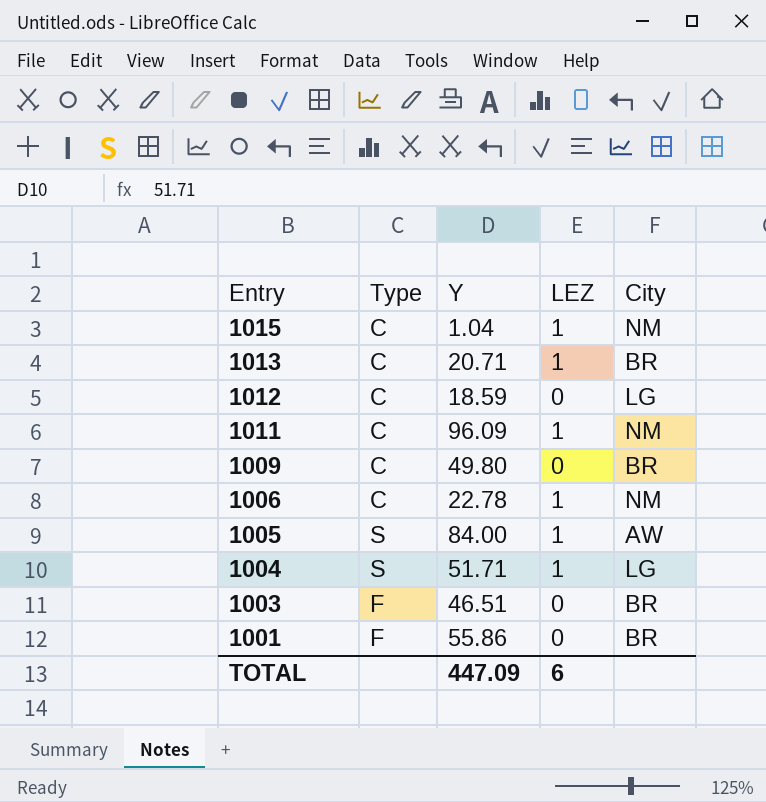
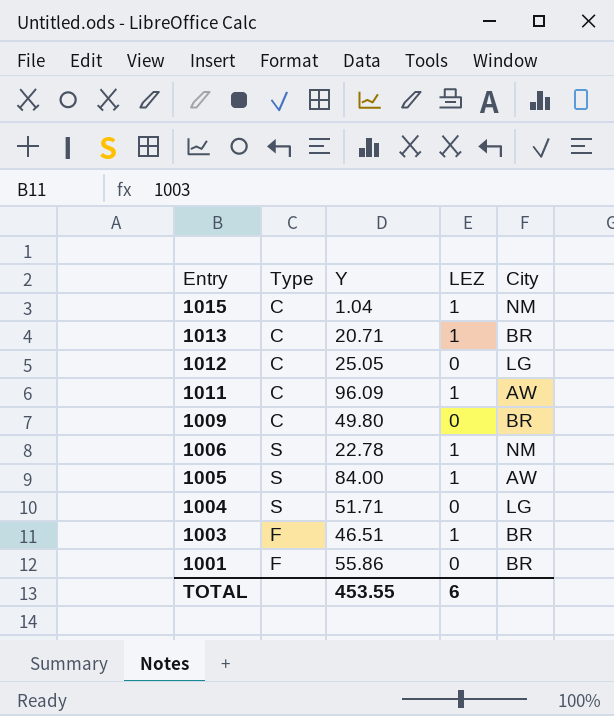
1012 | Y: 18.59 -> 25.05
1011 | City: NM -> AW
1006 | Type: C -> S
1004 | LEZ: 1 -> 0
1003 | LEZ: 0 -> 1
TOTAL | Y: 447.09 -> 453.55

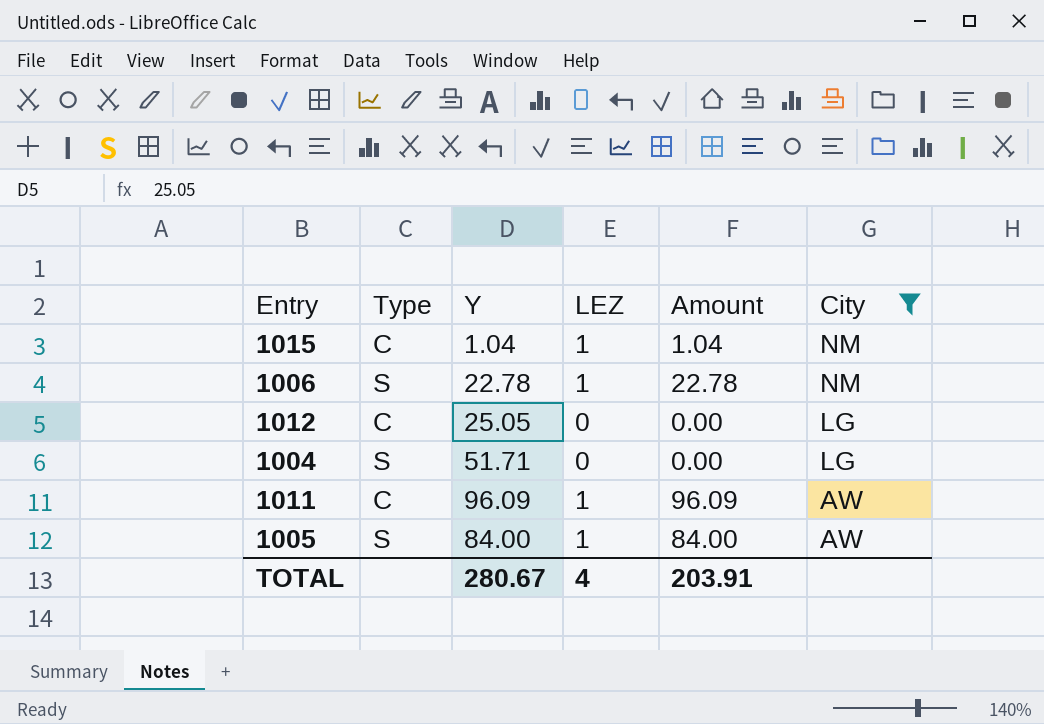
filter: none -> City != BR
row order: Entry descending -> City descending
column Amount | formula: none -> [Y] * [LEZ]
TOTAL | Y: 453.55 -> 280.67
TOTAL | LEZ: 6 -> 4

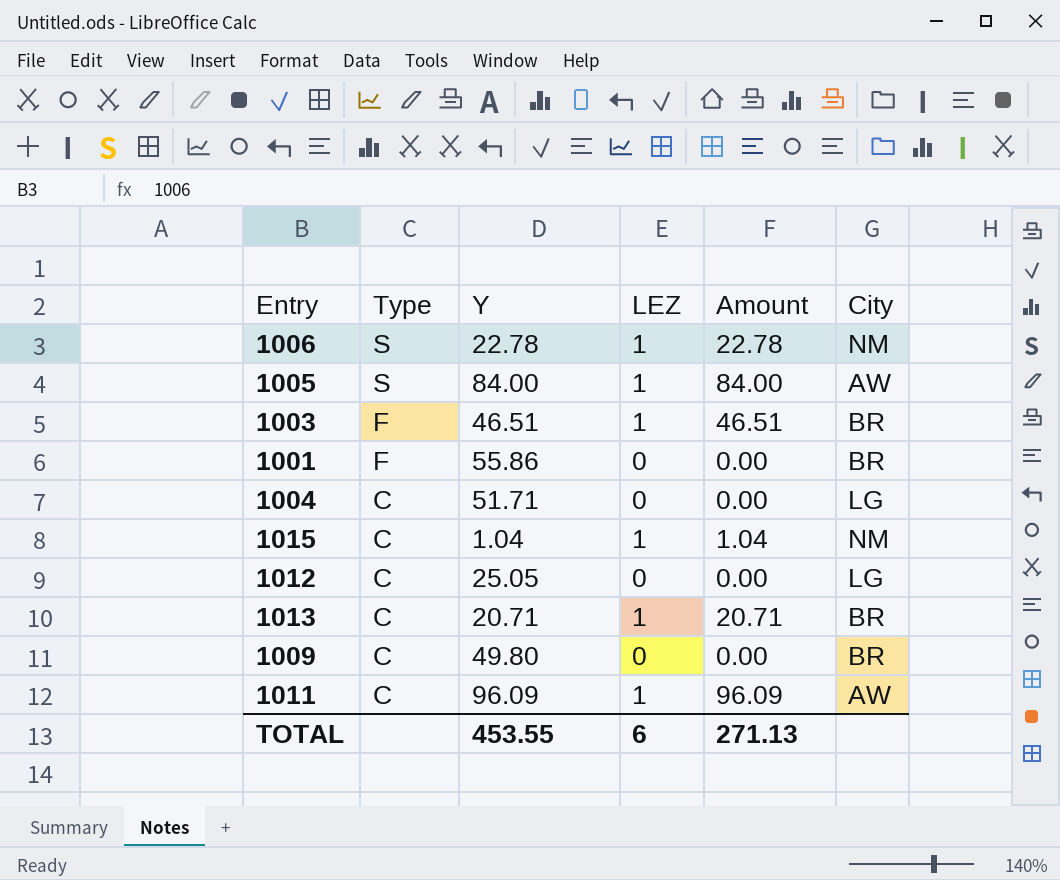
filter: City != BR -> none
row order: City descending -> Type descending
1004 | Type: S -> C
TOTAL | Y: 280.67 -> 453.55
TOTAL | LEZ: 4 -> 6
TOTAL | Amount: 203.91 -> 271.13

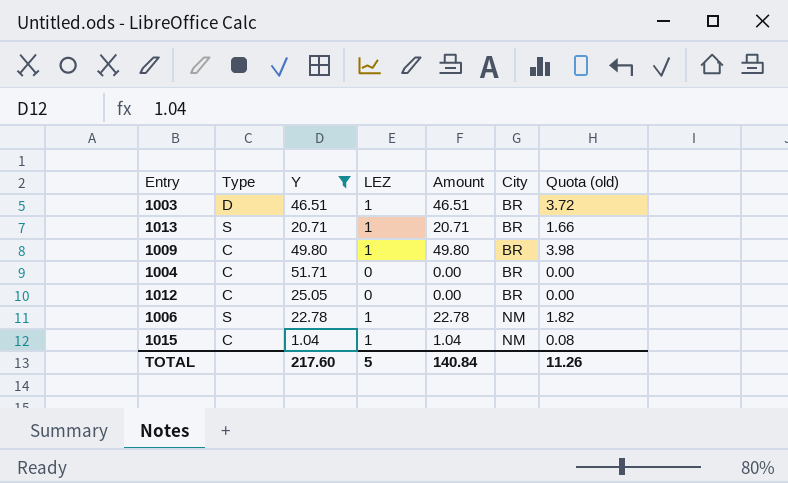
filter: none -> Y <= 51.71
row order: Type descending -> City ascending
column Quota (old) | formula: none -> [Amount] * 0.08
1003 | Type: F -> D
1013 | Type: C -> S
1009 | LEZ: 0 -> 1
1009 | Amount: 0.00 -> 49.80
1004 | City: LG -> BR
1012 | City: LG -> BR
TOTAL | Y: 453.55 -> 217.60
TOTAL | LEZ: 6 -> 5
TOTAL | Amount: 271.13 -> 140.84

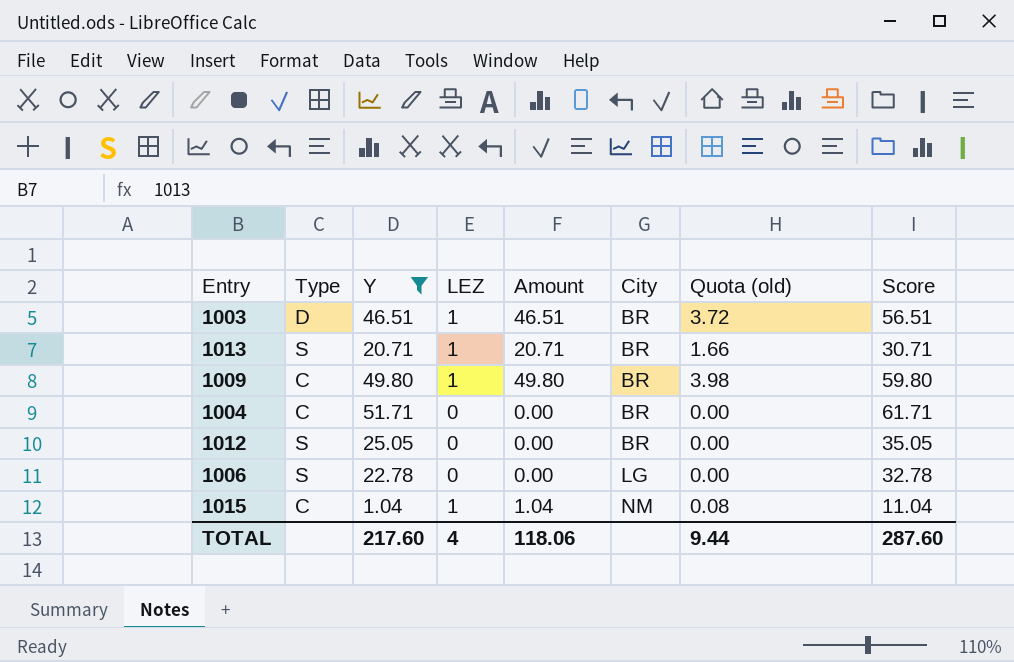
column Score | formula: none -> [Y] + 10
1012 | Type: C -> S
1006 | LEZ: 1 -> 0
1006 | Amount: 22.78 -> 0.00
1006 | City: NM -> LG
1006 | Quota (old): 1.82 -> 0.00
TOTAL | LEZ: 5 -> 4
TOTAL | Amount: 140.84 -> 118.06
TOTAL | Quota (old): 11.26 -> 9.44

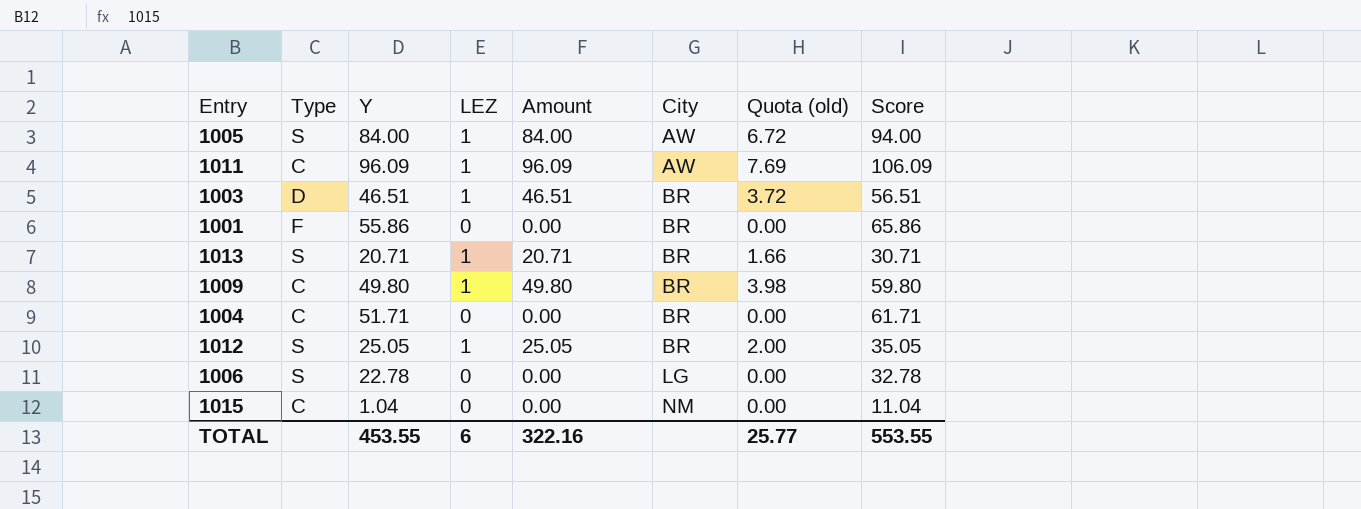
filter: Y <= 51.71 -> none
1012 | LEZ: 0 -> 1
1012 | Amount: 0.00 -> 25.05
1012 | Quota (old): 0.00 -> 2.00
1015 | LEZ: 1 -> 0
1015 | Amount: 1.04 -> 0.00
1015 | Quota (old): 0.08 -> 0.00
TOTAL | Y: 217.60 -> 453.55
TOTAL | LEZ: 4 -> 6
TOTAL | Amount: 118.06 -> 322.16
TOTAL | Quota (old): 9.44 -> 25.77
TOTAL | Score: 287.60 -> 553.55

